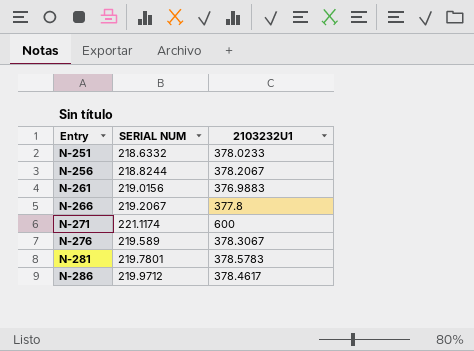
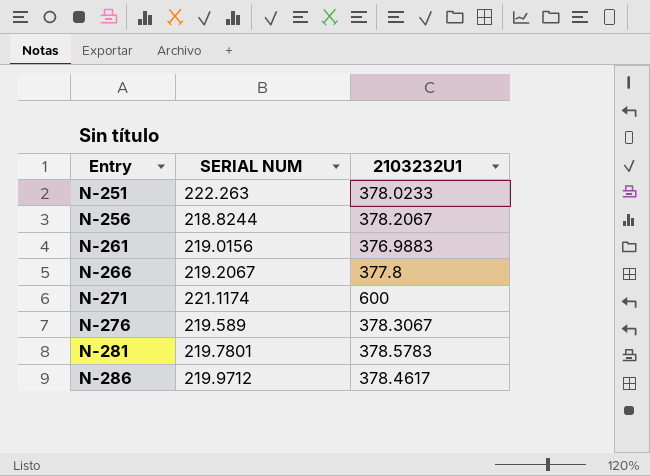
N-251 | SERIAL NUM: 218.6332 -> 222.263

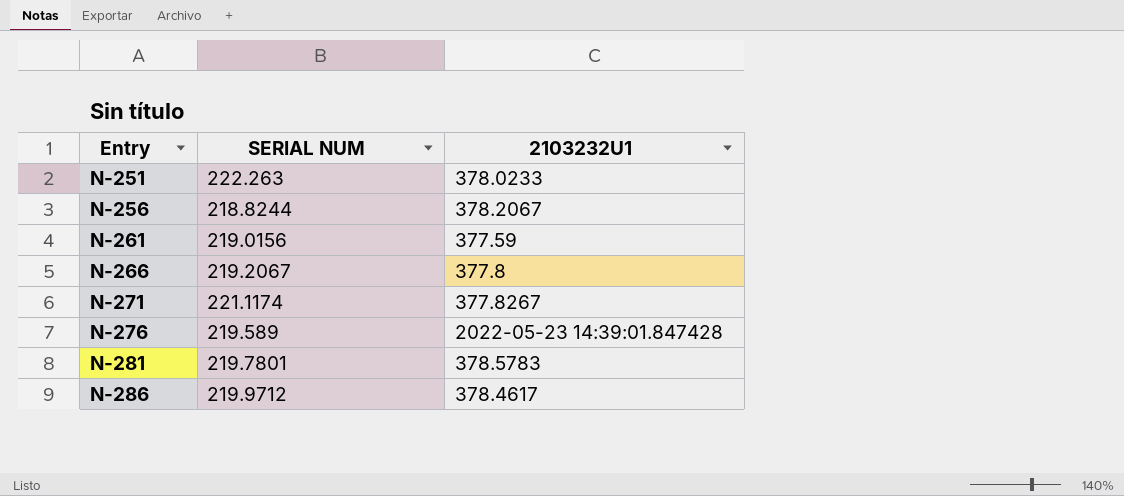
N-261 | 2103232U1: 376.9883 -> 377.59
N-271 | 2103232U1: 600 -> 377.8267
N-276 | 2103232U1: 378.3067 -> 2022-05-23 14:39:01.847428

